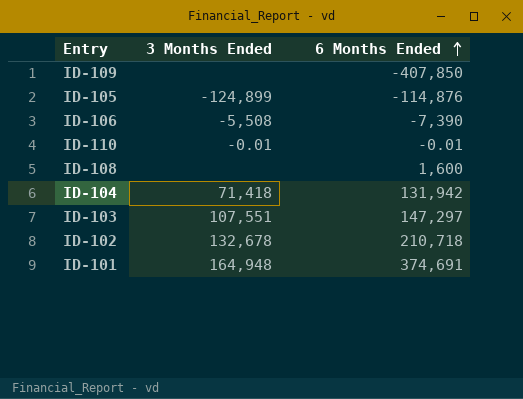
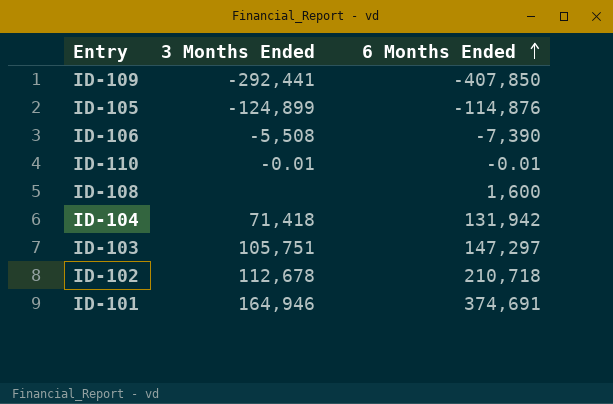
ID-109 | 3 Months Ended: none -> -292,441
ID-103 | 3 Months Ended: 107,551 -> 105,751
ID-102 | 3 Months Ended: 132,678 -> 112,678
ID-101 | 3 Months Ended: 164,948 -> 164,946

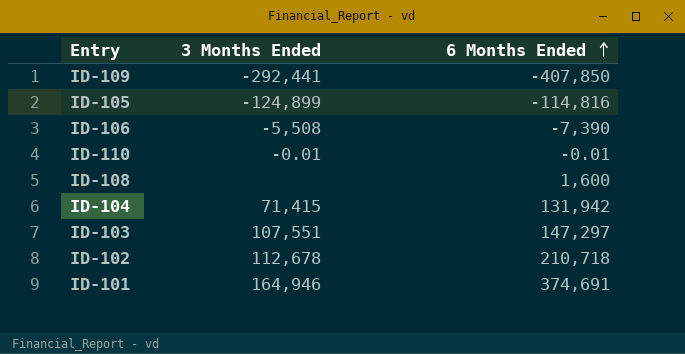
ID-105 | 6 Months Ended: -114,876 -> -114,816
ID-104 | 3 Months Ended: 71,418 -> 71,415
ID-103 | 3 Months Ended: 105,751 -> 107,551

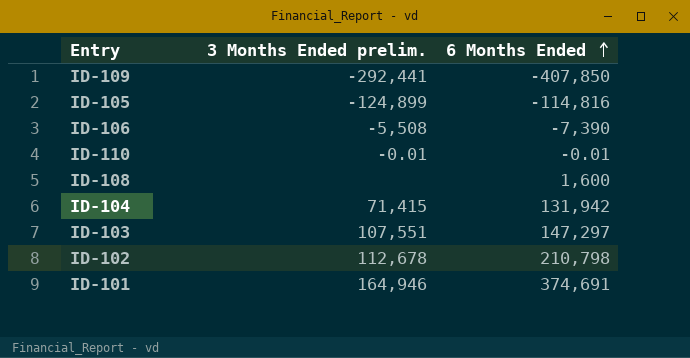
column name: 3 Months Ended -> 3 Months Ended prelim.
ID-102 | 6 Months Ended: 210,718 -> 210,798

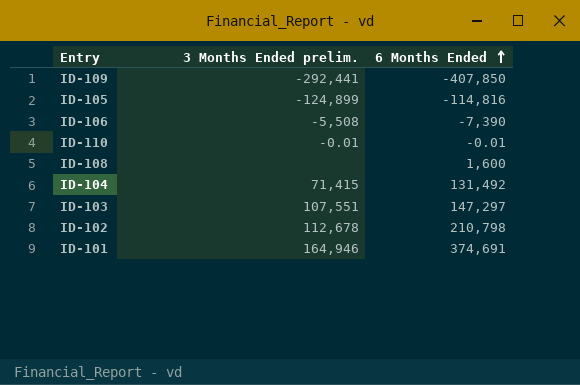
ID-104 | 6 Months Ended: 131,942 -> 131,492

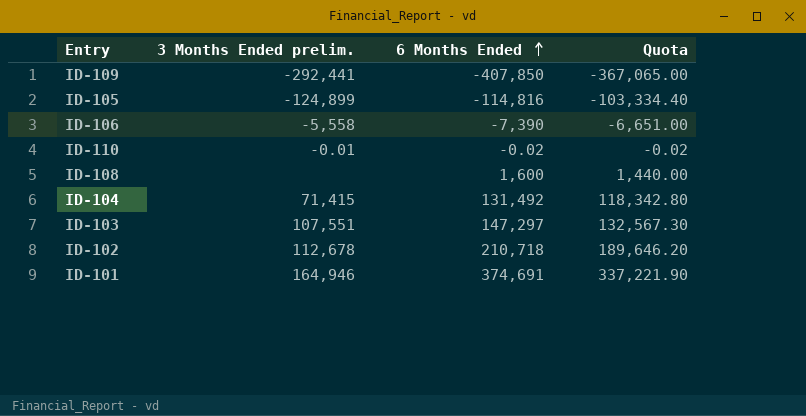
column Quota | formula: none -> [6 Months Ended] * 0.9
ID-106 | 3 Months Ended prelim.: -5,508 -> -5,558
ID-110 | 6 Months Ended: -0.01 -> -0.02
ID-102 | 6 Months Ended: 210,798 -> 210,718

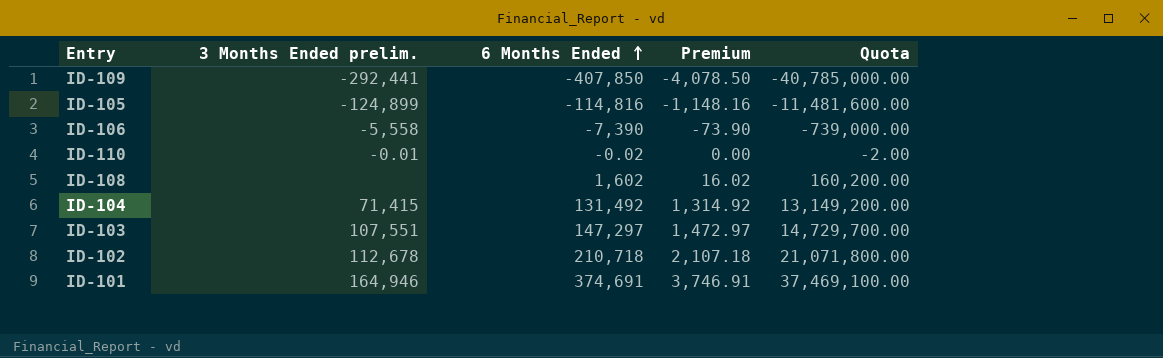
column Premium | formula: none -> [6 Months Ended] * 0.01
column Quota | formula: [6 Months Ended] * 0.9 -> [6 Months Ended] * 100
ID-108 | 6 Months Ended: 1,600 -> 1,602

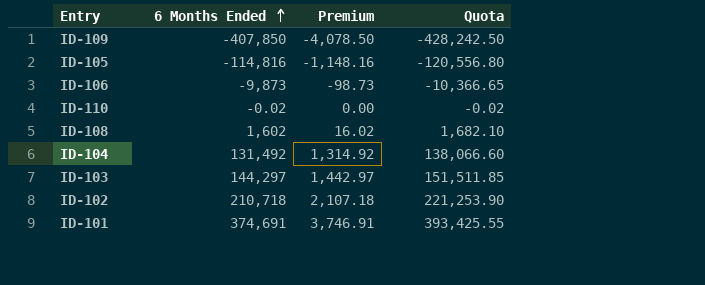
column 3 Months Ended prelim. | position: 2 -> none
column Quota | formula: [6 Months Ended] * 100 -> [6 Months Ended] * 1.05
ID-106 | 6 Months Ended: -7,390 -> -9,873
ID-106 | Premium: -73.90 -> -98.73
ID-103 | 6 Months Ended: 147,297 -> 144,297
ID-103 | Premium: 1,472.97 -> 1,442.97

